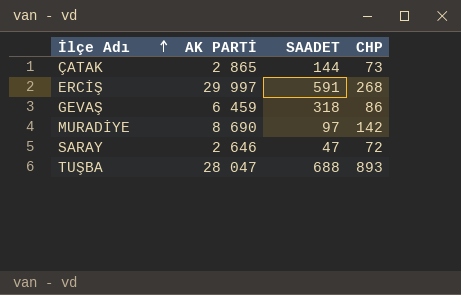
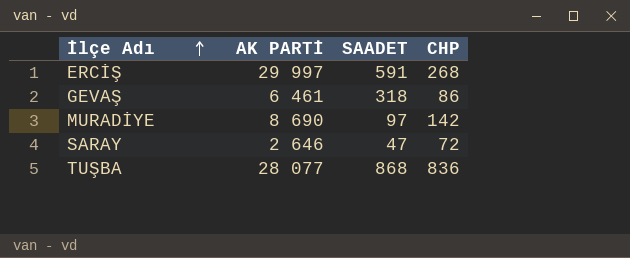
row ÇATAK: 2 865 | 144 | 73 -> none
GEVAŞ | AK PARTİ: 6 459 -> 6 461
TUŞBA | AK PARTİ: 28 047 -> 28 077
TUŞBA | SAADET: 688 -> 868
TUŞBA | CHP: 893 -> 836

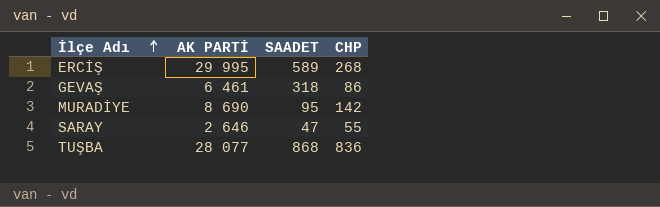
ERCİŞ | AK PARTİ: 29 997 -> 29 995
ERCİŞ | SAADET: 591 -> 589
MURADİYE | SAADET: 97 -> 95
SARAY | CHP: 72 -> 55

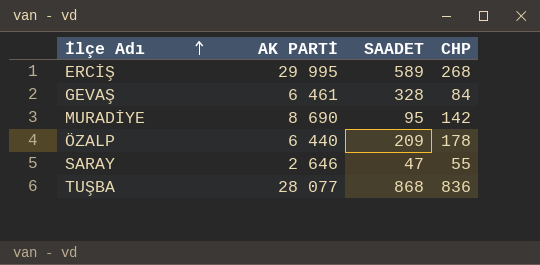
GEVAŞ | SAADET: 318 -> 328
GEVAŞ | CHP: 86 -> 84
row ÖZALP: none -> 6 440 | 209 | 178

